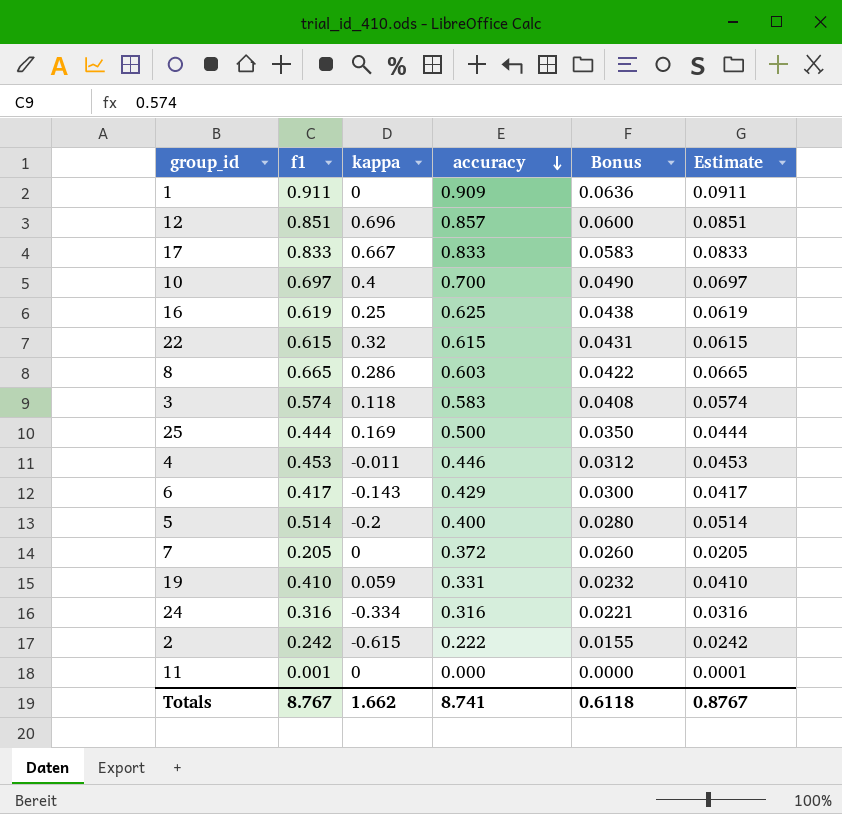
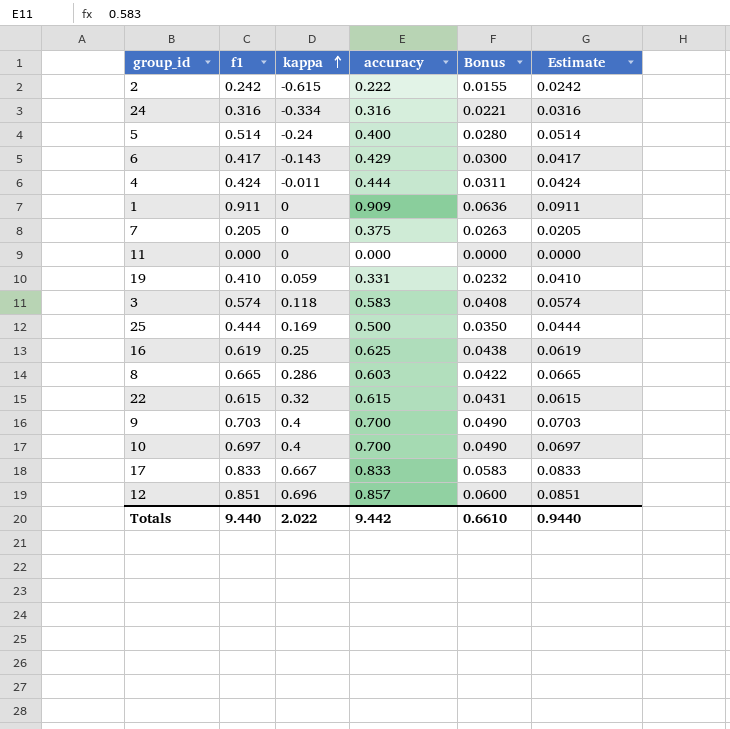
row order: accuracy descending -> kappa ascending
5 | kappa: -0.2 -> -0.24
4 | f1: 0.453 -> 0.424
4 | accuracy: 0.446 -> 0.444
4 | Bonus: 0.0312 -> 0.0311
4 | Estimate: 0.0453 -> 0.0424
7 | accuracy: 0.372 -> 0.375
7 | Bonus: 0.0260 -> 0.0263
11 | f1: 0.001 -> 0.000
11 | Estimate: 0.0001 -> 0.0000
row 9: none -> 0.703 | 0.4 | 0.700 | 0.0490 | 0.0703
Totals | f1: 8.767 -> 9.440
Totals | kappa: 1.662 -> 2.022
Totals | accuracy: 8.741 -> 9.442
Totals | Bonus: 0.6118 -> 0.6610
Totals | Estimate: 0.8767 -> 0.9440

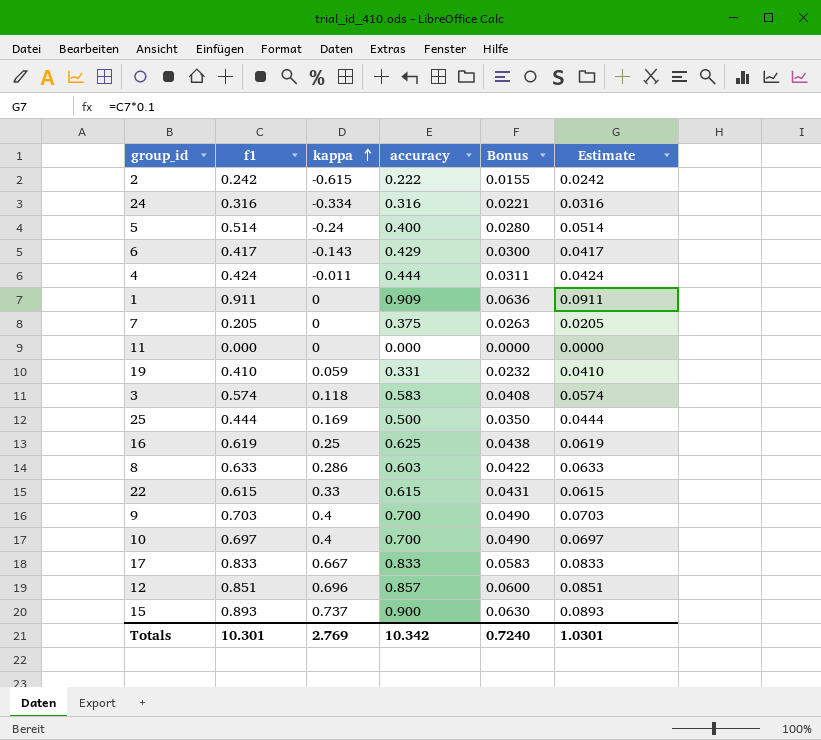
8 | f1: 0.665 -> 0.633
8 | Estimate: 0.0665 -> 0.0633
22 | kappa: 0.32 -> 0.33
row 15: none -> 0.893 | 0.737 | 0.900 | 0.0630 | 0.0893
Totals | f1: 9.440 -> 10.301
Totals | kappa: 2.022 -> 2.769
Totals | accuracy: 9.442 -> 10.342
Totals | Bonus: 0.6610 -> 0.7240
Totals | Estimate: 0.9440 -> 1.0301

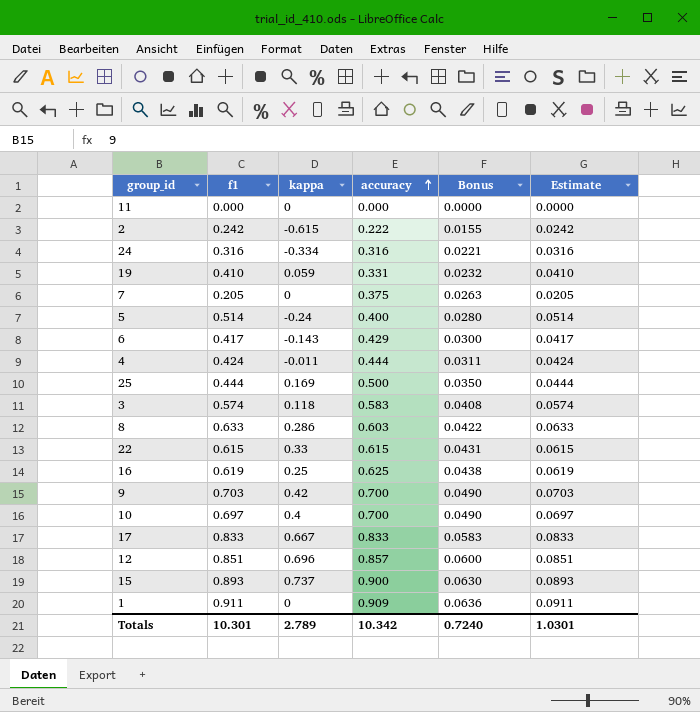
row order: kappa ascending -> accuracy ascending
9 | kappa: 0.4 -> 0.42
Totals | kappa: 2.769 -> 2.789

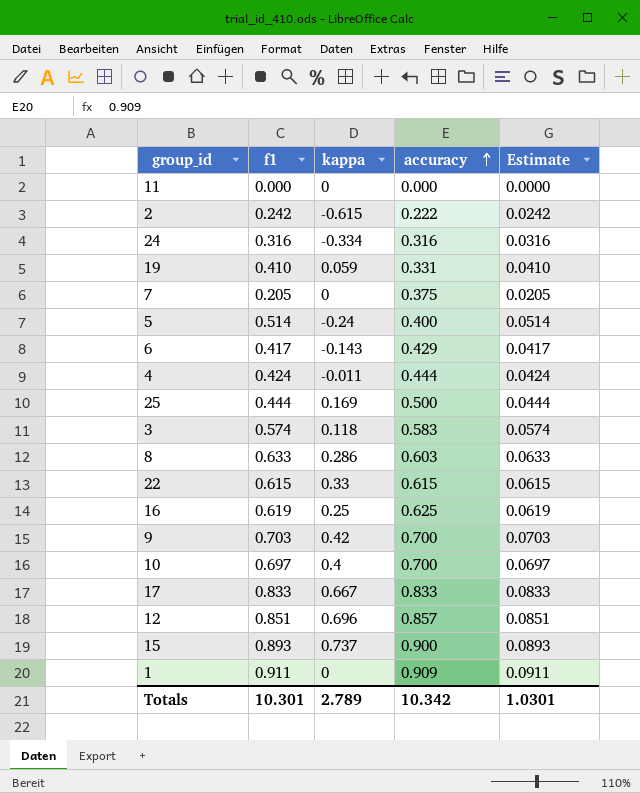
column Bonus | formula: [accuracy] * 0.07 -> none

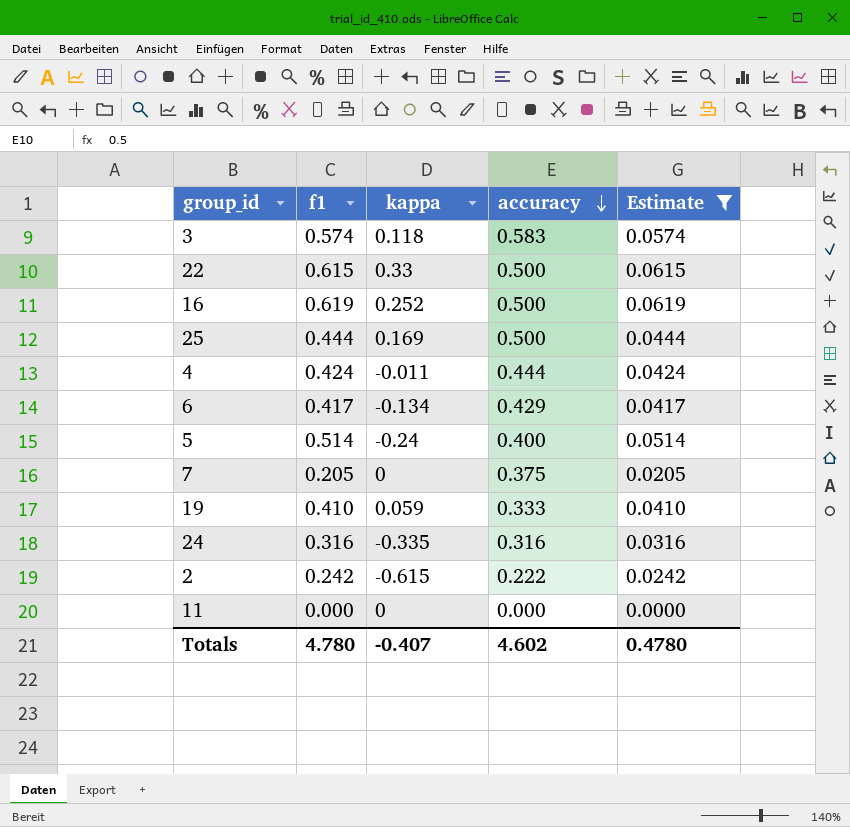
filter: none -> Estimate <= 0.0619
row order: accuracy ascending -> accuracy descending
22 | accuracy: 0.615 -> 0.500
16 | kappa: 0.25 -> 0.252
16 | accuracy: 0.625 -> 0.500
6 | kappa: -0.143 -> -0.134
19 | accuracy: 0.331 -> 0.333
24 | kappa: -0.334 -> -0.335
Totals | f1: 10.301 -> 4.780
Totals | kappa: 2.789 -> -0.407
Totals | accuracy: 10.342 -> 4.602
Totals | Estimate: 1.0301 -> 0.4780

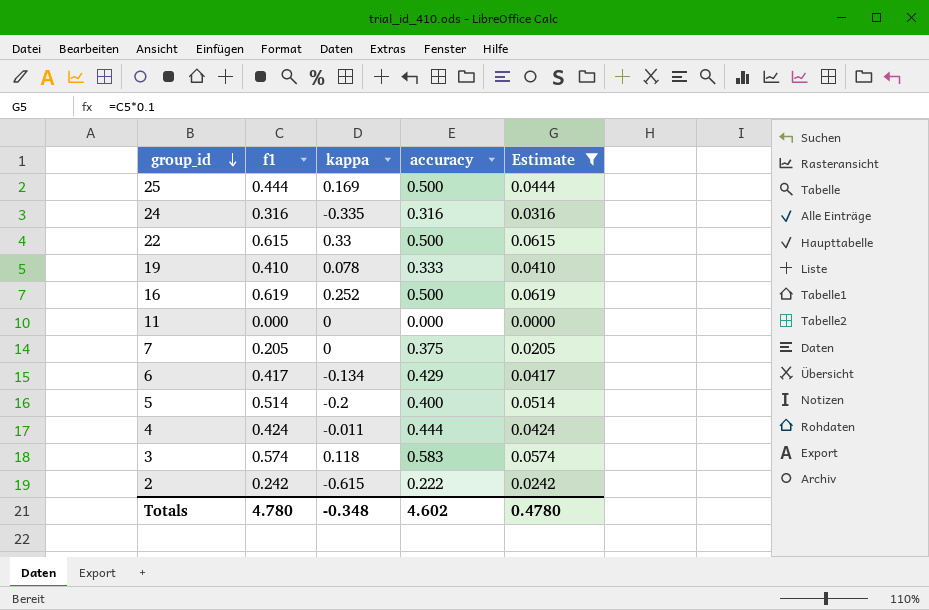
row order: accuracy descending -> group_id descending
19 | kappa: 0.059 -> 0.078
5 | kappa: -0.24 -> -0.2
Totals | kappa: -0.407 -> -0.348

